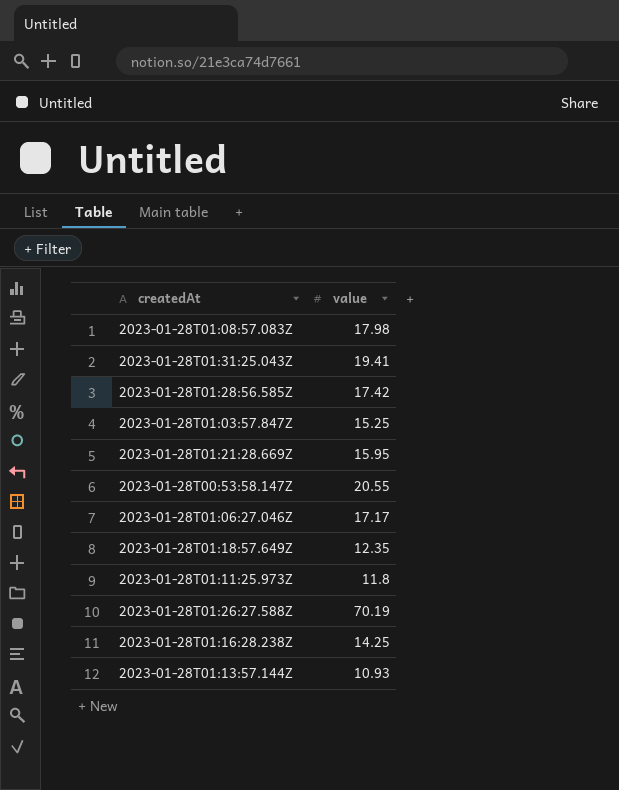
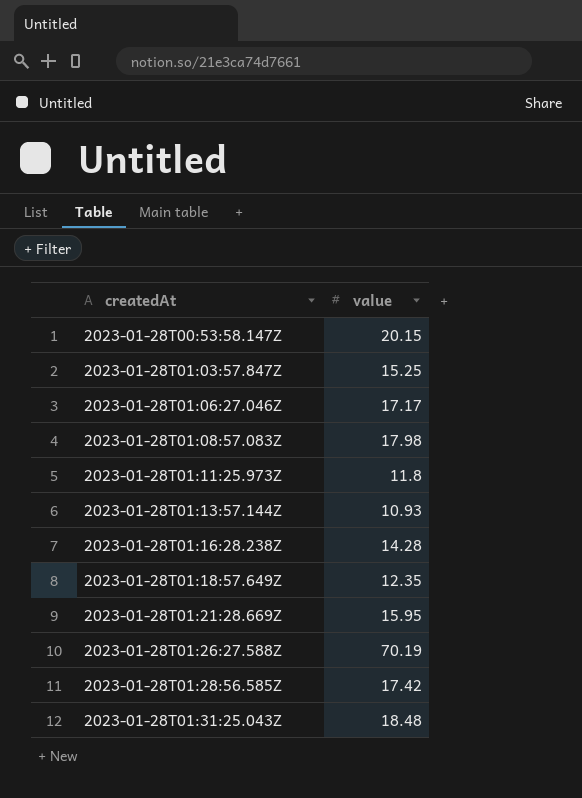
row order: none -> createdAt ascending
2023-01-28T00:53:58.147Z | value: 20.55 -> 20.15
2023-01-28T01:16:28.238Z | value: 14.25 -> 14.28
2023-01-28T01:31:25.043Z | value: 19.41 -> 18.48

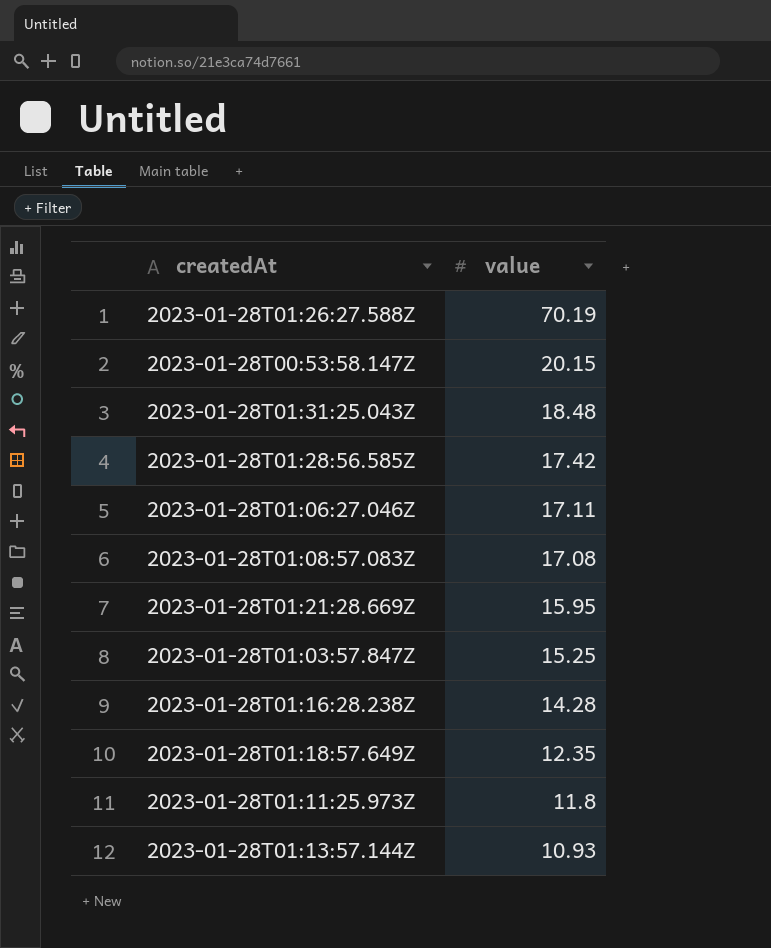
row order: createdAt ascending -> value descending
2023-01-28T01:06:27.046Z | value: 17.17 -> 17.11
2023-01-28T01:08:57.083Z | value: 17.98 -> 17.08

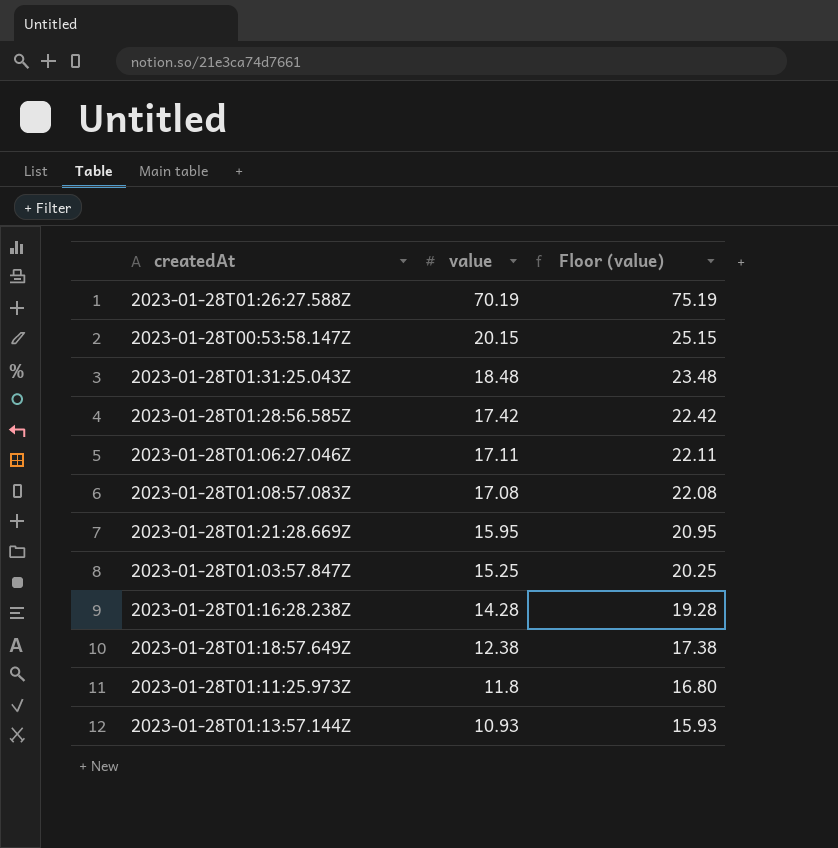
column Floor (value) | formula: none -> [value] + 5
2023-01-28T01:18:57.649Z | value: 12.35 -> 12.38

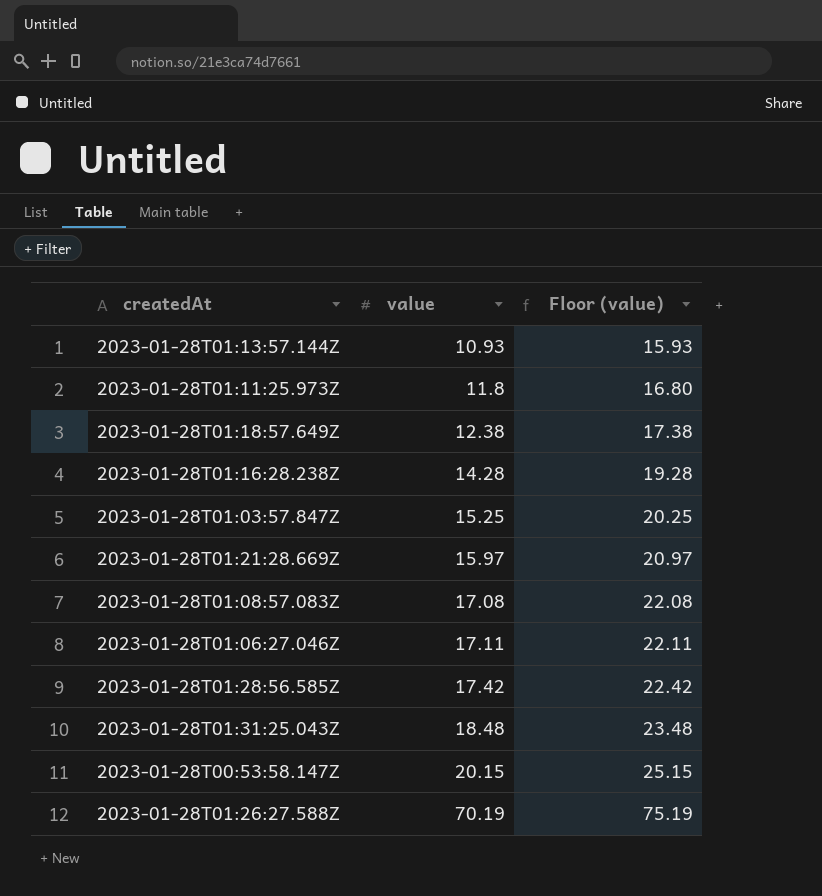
row order: value descending -> value ascending
2023-01-28T01:21:28.669Z | value: 15.95 -> 15.97
2023-01-28T01:21:28.669Z | Floor (value): 20.95 -> 20.97

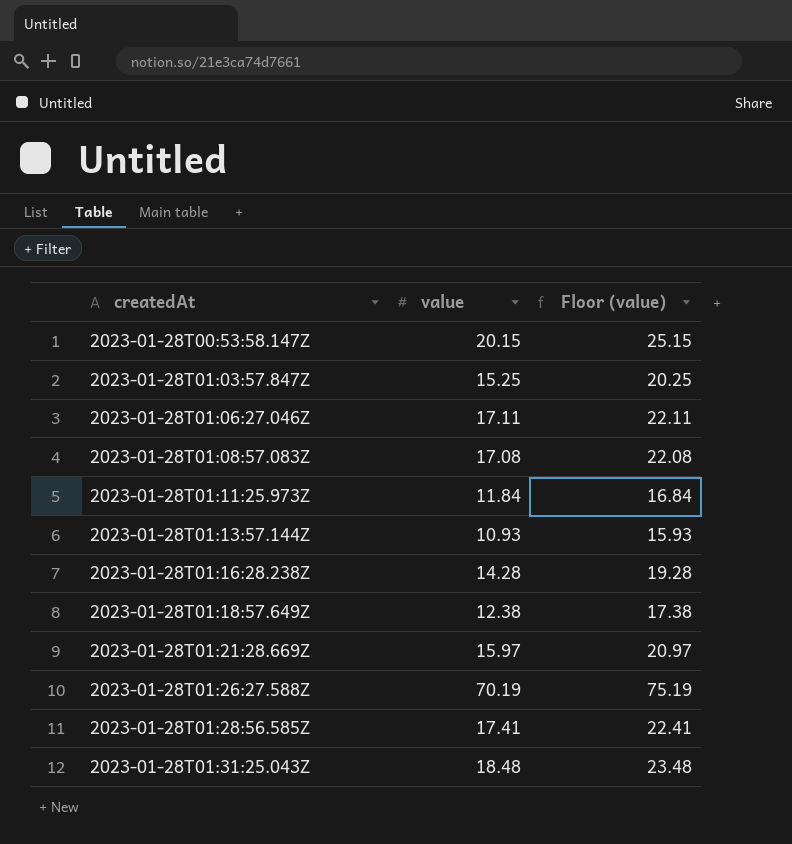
row order: value ascending -> createdAt ascending
2023-01-28T01:11:25.973Z | value: 11.8 -> 11.84
2023-01-28T01:11:25.973Z | Floor (value): 16.80 -> 16.84
2023-01-28T01:28:56.585Z | value: 17.42 -> 17.41
2023-01-28T01:28:56.585Z | Floor (value): 22.42 -> 22.41

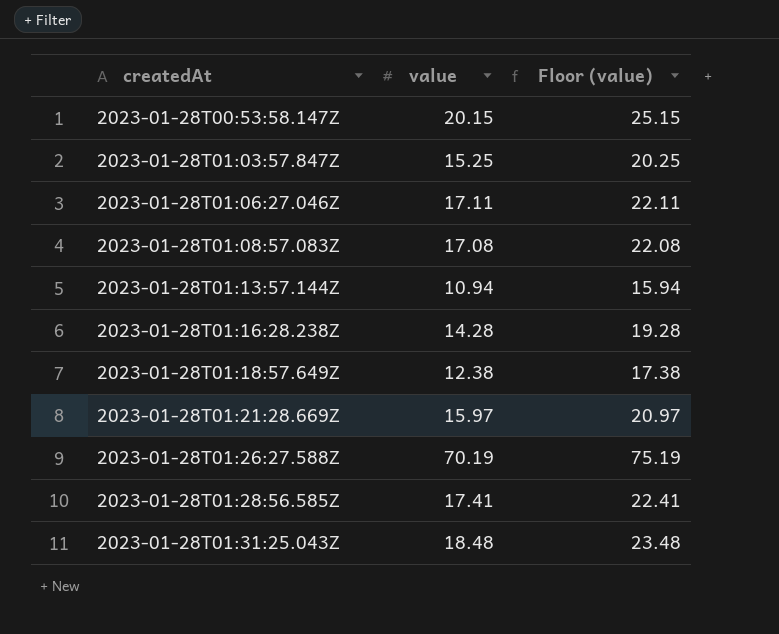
row 2023-01-28T01:11:25.973Z: 11.84 | 16.84 -> none
2023-01-28T01:13:57.144Z | value: 10.93 -> 10.94
2023-01-28T01:13:57.144Z | Floor (value): 15.93 -> 15.94

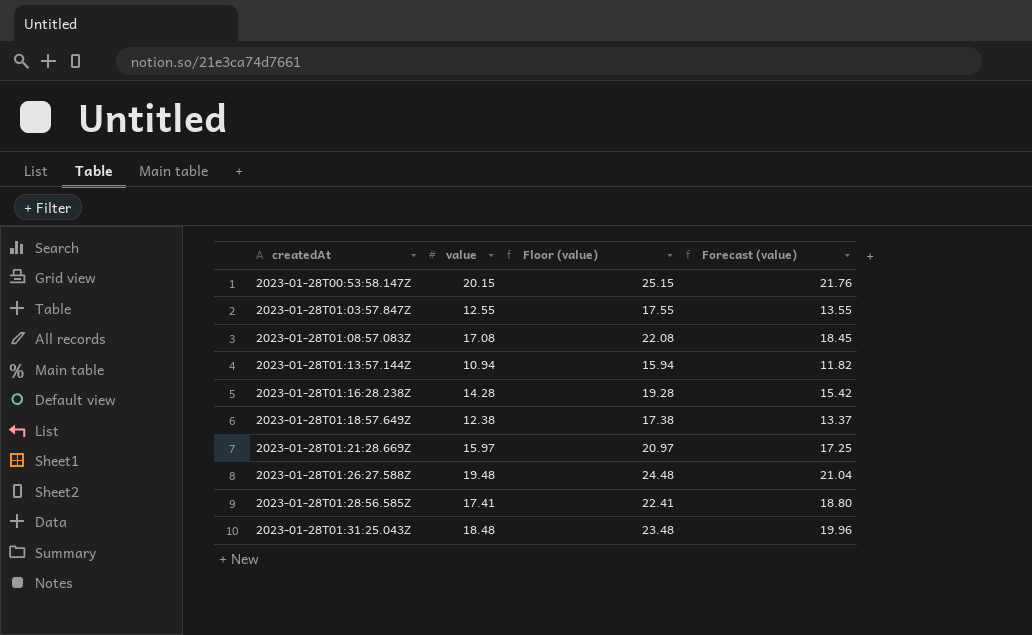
column Forecast (value) | formula: none -> [value] * 1.08
row 2023-01-28T01:06:27.046Z: 17.11 | 22.11 -> none
2023-01-28T01:03:57.847Z | value: 15.25 -> 12.55
2023-01-28T01:03:57.847Z | Floor (value): 20.25 -> 17.55
2023-01-28T01:26:27.588Z | value: 70.19 -> 19.48
2023-01-28T01:26:27.588Z | Floor (value): 75.19 -> 24.48

